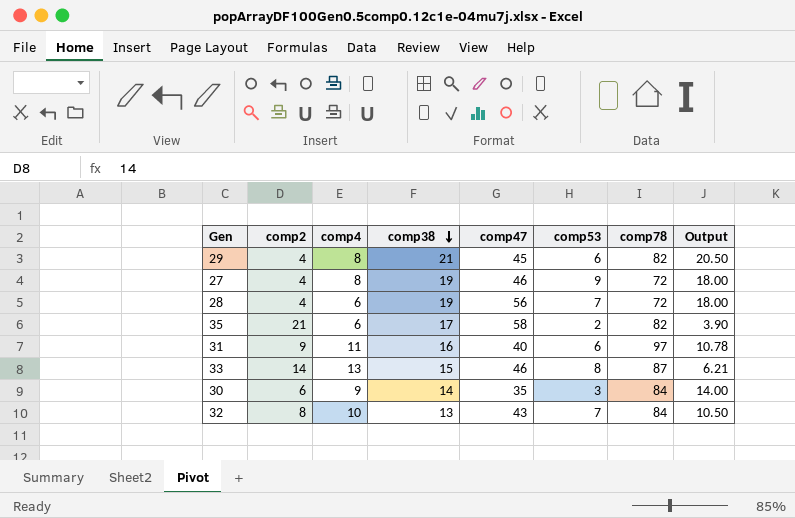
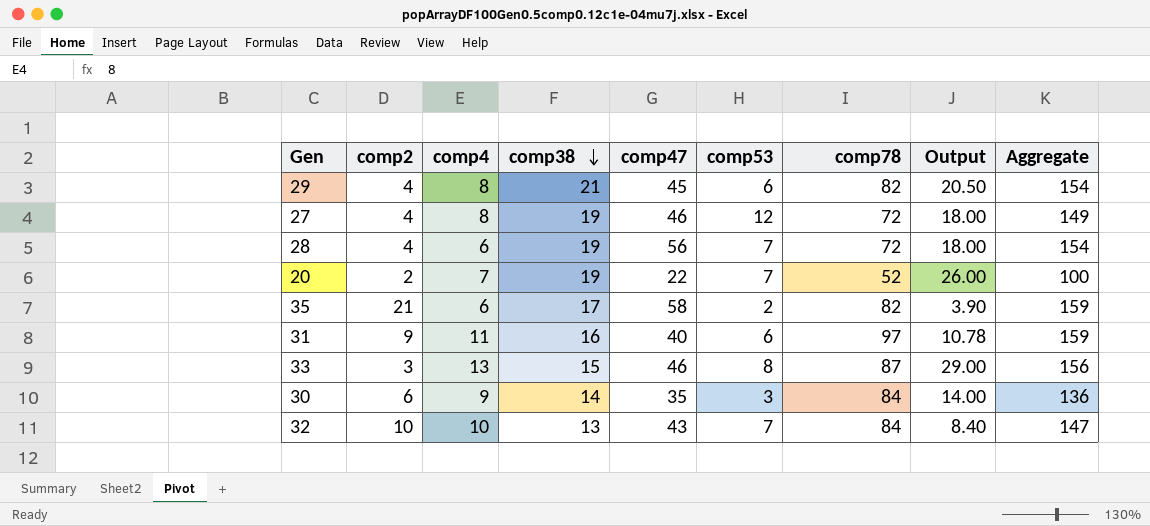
column Aggregate | formula: none -> [comp38] + [comp47] + [comp53] + [comp78]
27 | comp53: 9 -> 12
row 20: none -> 2 | 7 | 19 | 22 | 7 | 52 | 26.00 | 100
33 | comp2: 14 -> 3
33 | Output: 6.21 -> 29.00
32 | comp2: 8 -> 10
32 | Output: 10.50 -> 8.40

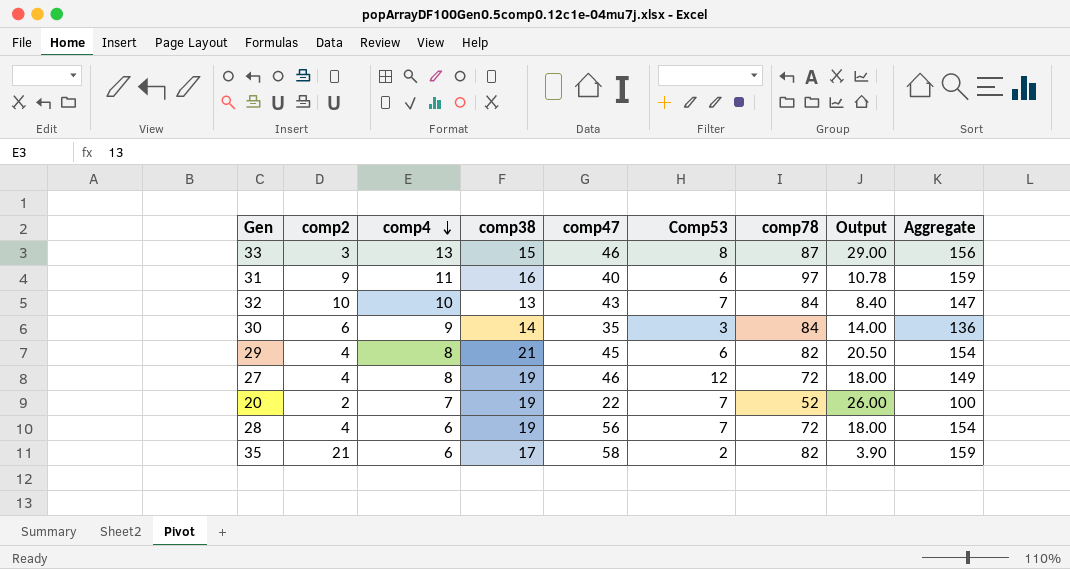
row order: comp38 descending -> comp4 descending
column name: comp53 -> Comp53

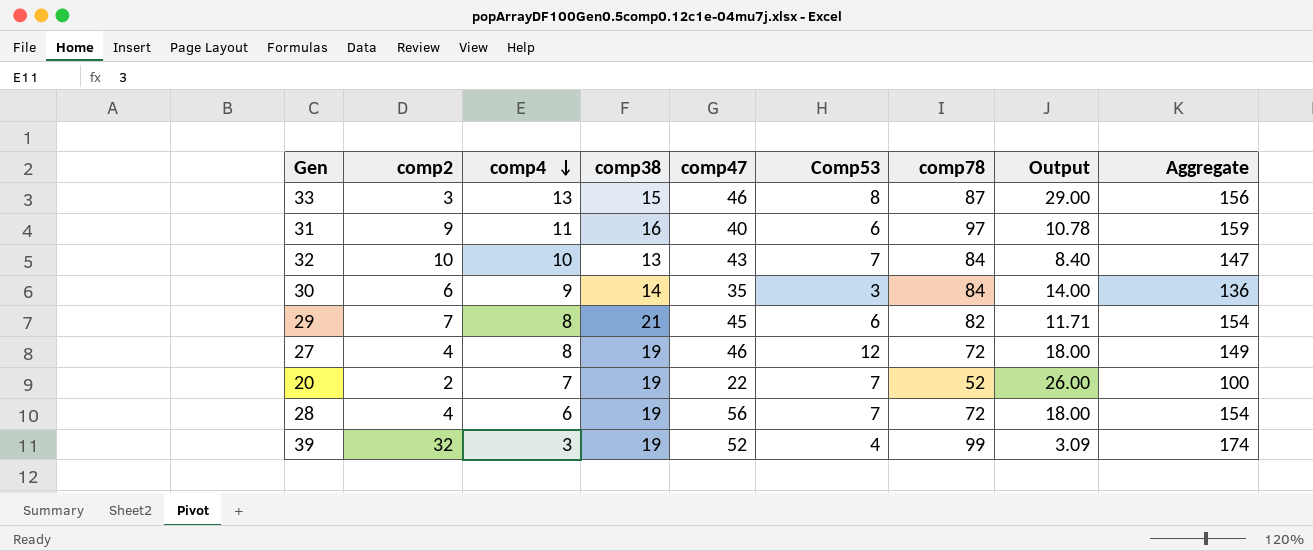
row 35: 21 | 6 | 17 | 58 | 2 | 82 | 3.90 | 159 -> none
29 | comp2: 4 -> 7
29 | Output: 20.50 -> 11.71
row 39: none -> 32 | 3 | 19 | 52 | 4 | 99 | 3.09 | 174

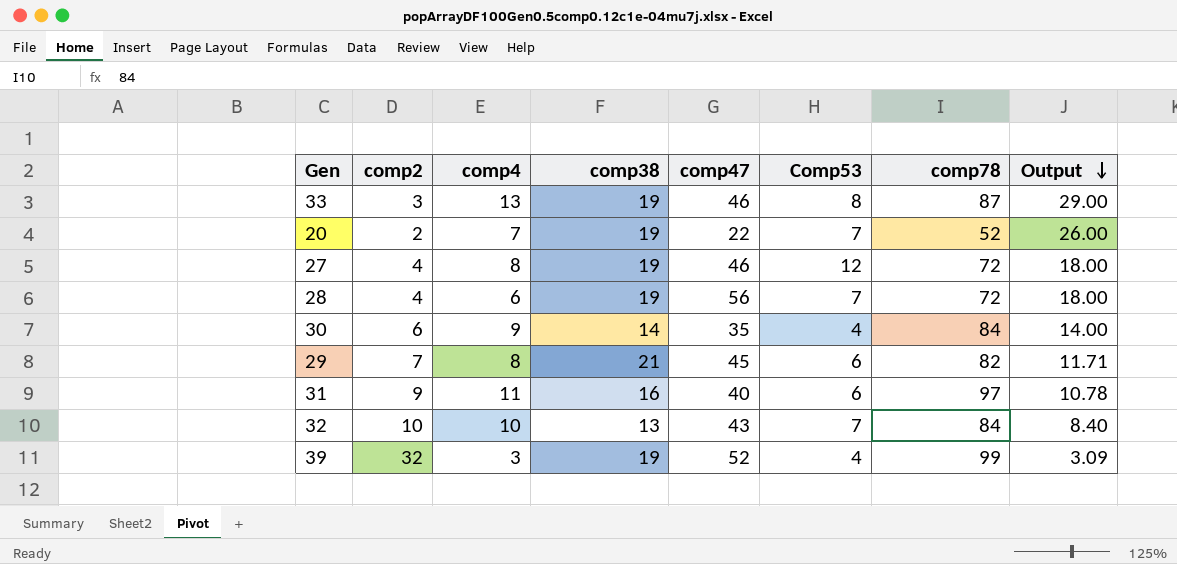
row order: comp4 descending -> Output descending
column Aggregate | formula: [comp38] + [comp47] + [Comp53] + [comp78] -> none
33 | comp38: 15 -> 19
30 | Comp53: 3 -> 4

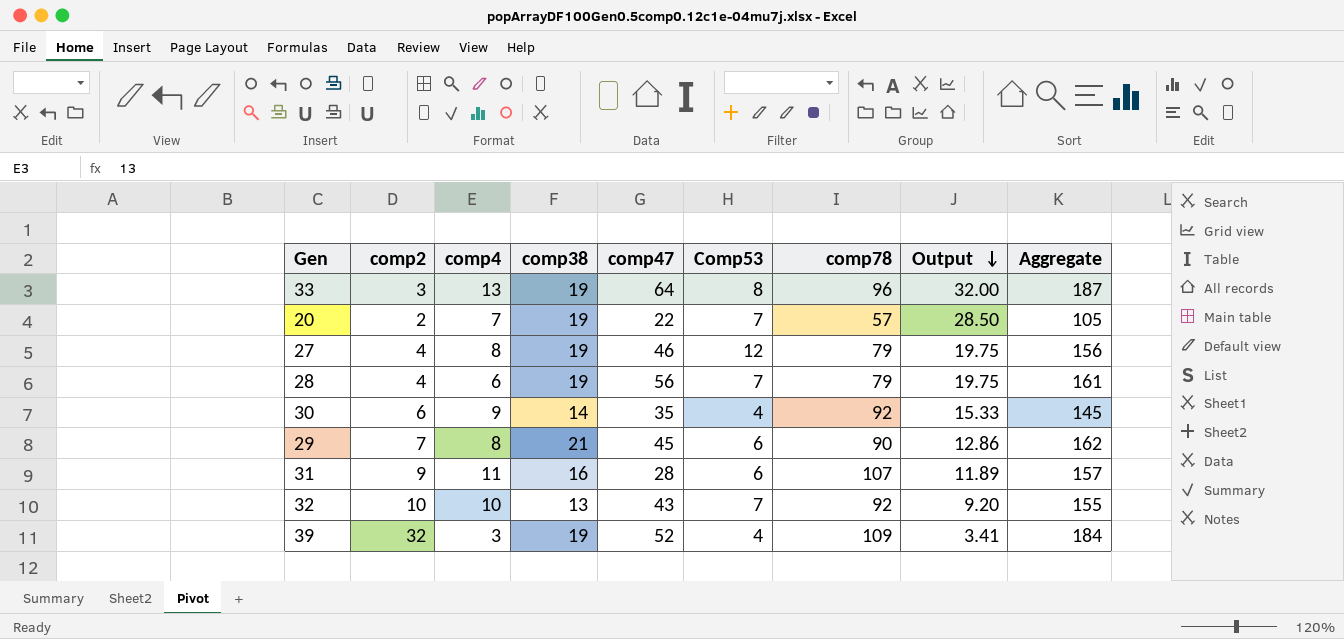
column Aggregate | formula: none -> [comp38] + [comp47] + [Comp53] + [comp78]
33 | comp47: 46 -> 64
33 | comp78: 87 -> 96
33 | Output: 29.00 -> 32.00
20 | comp78: 52 -> 57
20 | Output: 26.00 -> 28.50
27 | comp78: 72 -> 79
27 | Output: 18.00 -> 19.75
28 | comp78: 72 -> 79
28 | Output: 18.00 -> 19.75
30 | comp78: 84 -> 92
30 | Output: 14.00 -> 15.33
29 | comp78: 82 -> 90
29 | Output: 11.71 -> 12.86
31 | comp47: 40 -> 28
31 | comp78: 97 -> 107
31 | Output: 10.78 -> 11.89
32 | comp78: 84 -> 92
32 | Output: 8.40 -> 9.20
39 | comp78: 99 -> 109
39 | Output: 3.09 -> 3.41

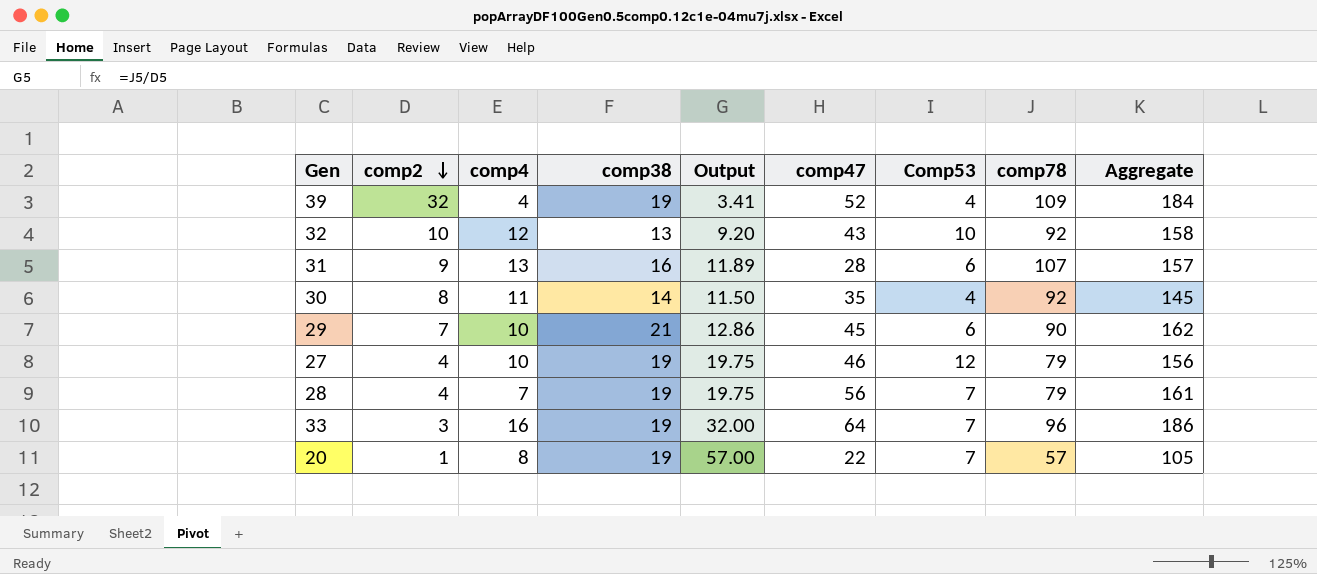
row order: Output descending -> comp2 descending
column Output | position: 8 -> 5
39 | comp4: 3 -> 4
32 | comp4: 10 -> 12
32 | Comp53: 7 -> 10
32 | Aggregate: 155 -> 158
31 | comp4: 11 -> 13
30 | comp2: 6 -> 8
30 | comp4: 9 -> 11
30 | Output: 15.33 -> 11.50
29 | comp4: 8 -> 10
27 | comp4: 8 -> 10
28 | comp4: 6 -> 7
33 | comp4: 13 -> 16
33 | Comp53: 8 -> 7
33 | Aggregate: 187 -> 186
20 | comp2: 2 -> 1
20 | comp4: 7 -> 8
20 | Output: 28.50 -> 57.00

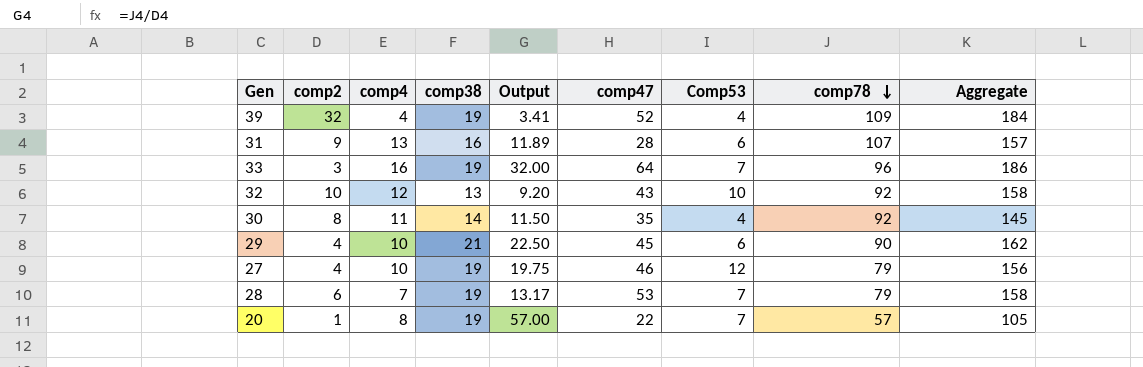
row order: comp2 descending -> comp78 descending
29 | comp2: 7 -> 4
29 | Output: 12.86 -> 22.50
28 | comp2: 4 -> 6
28 | Output: 19.75 -> 13.17
28 | comp47: 56 -> 53
28 | Aggregate: 161 -> 158

